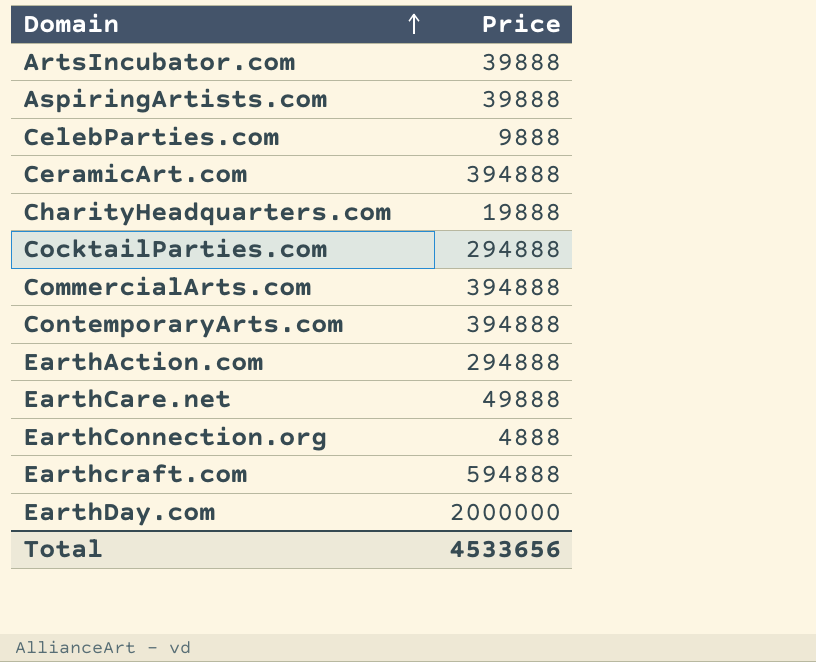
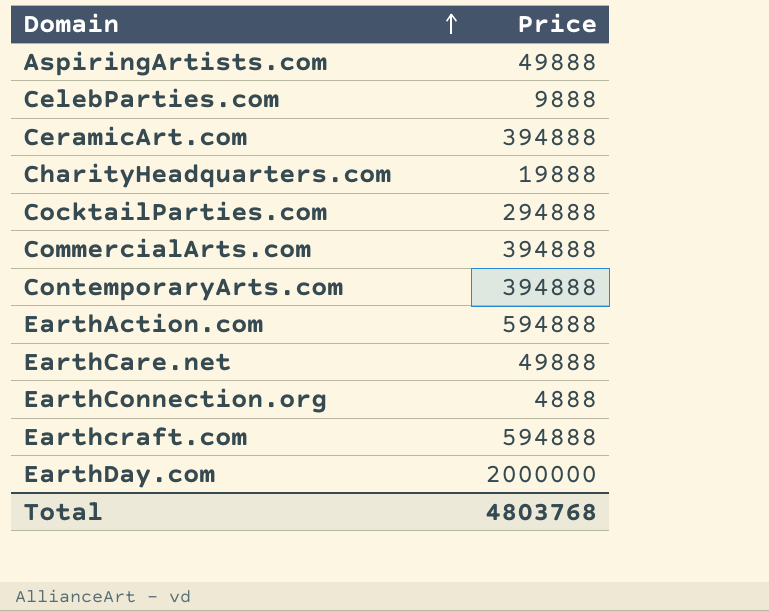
row ArtsIncubator.com: 39888 -> none
AspiringArtists.com | Price: 39888 -> 49888
EarthAction.com | Price: 294888 -> 594888
Total | Price: 4533656 -> 4803768

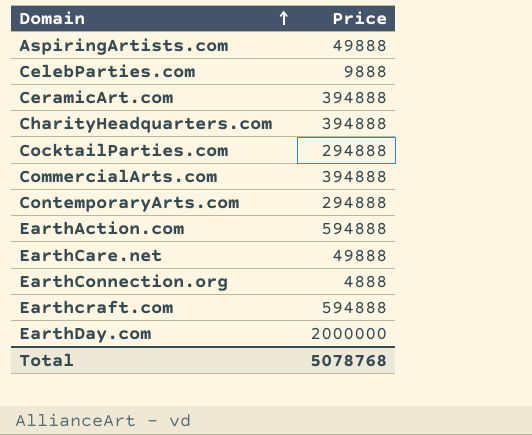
CharityHeadquarters.com | Price: 19888 -> 394888
ContemporaryArts.com | Price: 394888 -> 294888
Total | Price: 4803768 -> 5078768

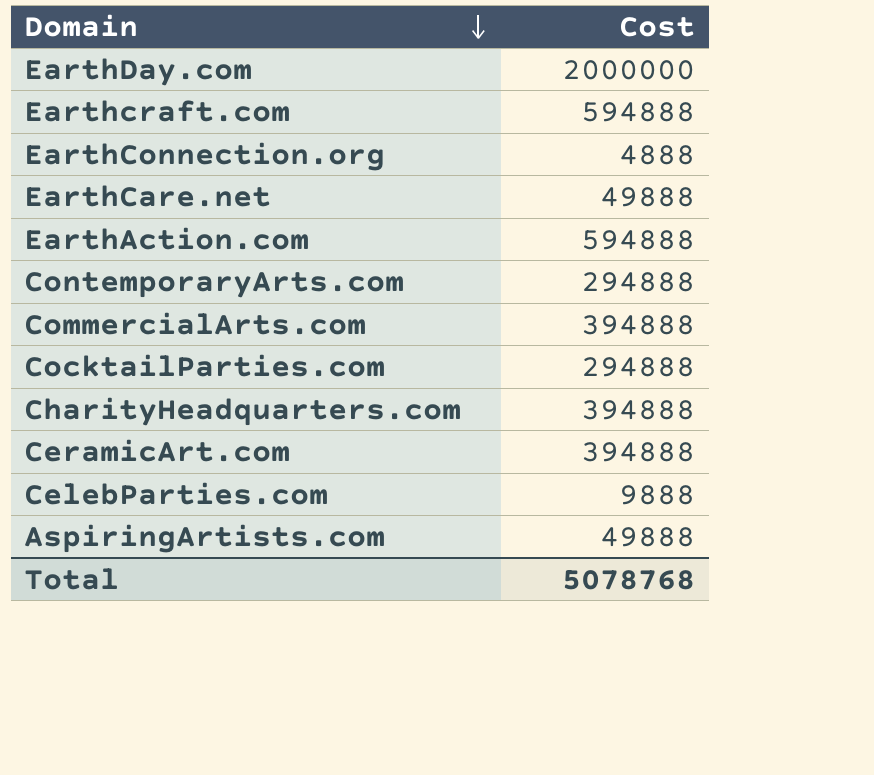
row order: Domain ascending -> Domain descending
column name: Price -> Cost

